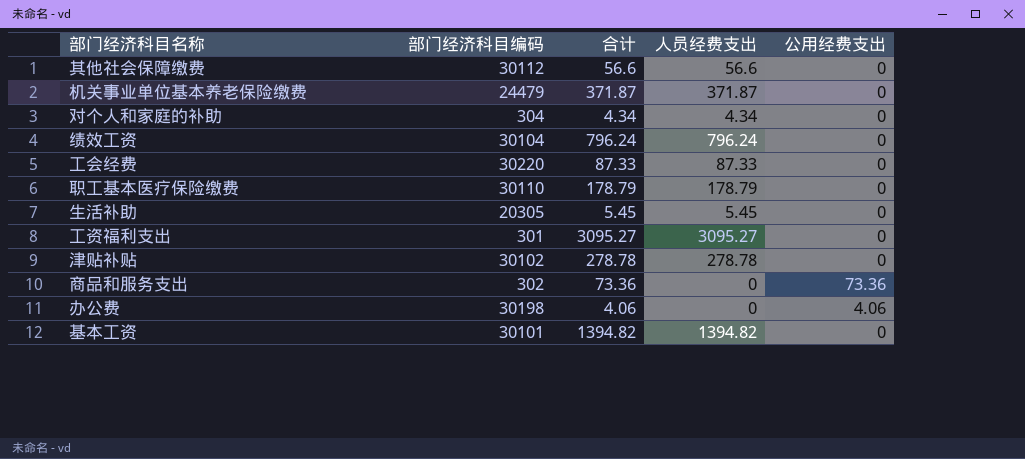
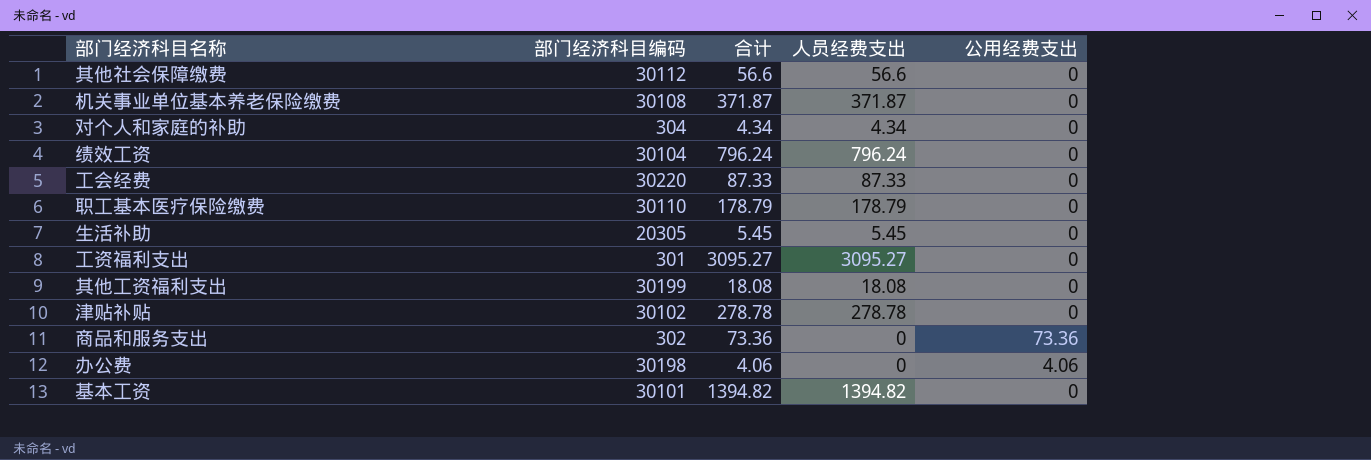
机关事业单位基本养老保险缴费 | 部门经济科目编码: 24479 -> 30108
row 其他工资福利支出: none -> 30199 | 18.08 | 18.08 | 0

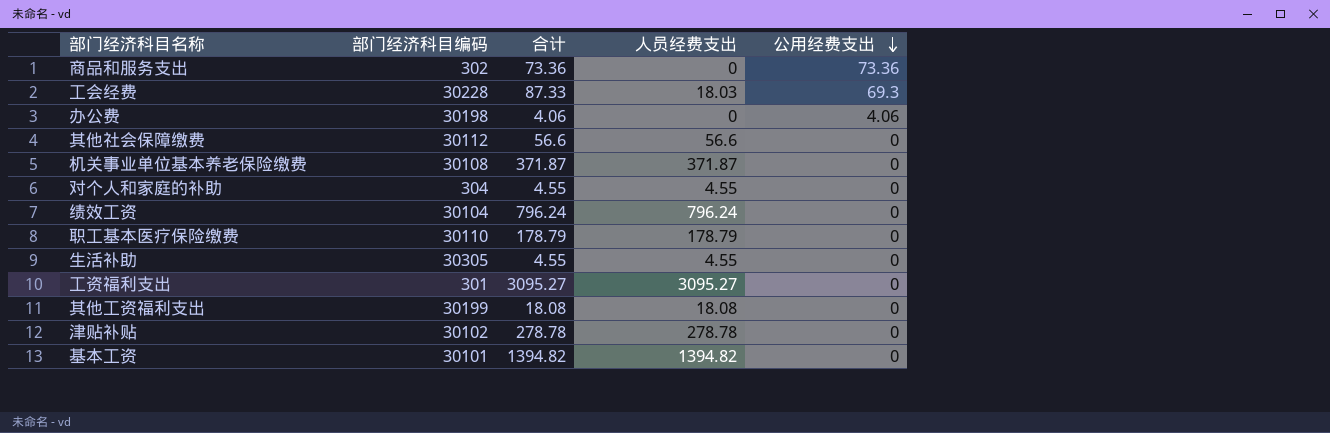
row order: none -> 公用经费支出 descending
工会经费 | 部门经济科目编码: 30220 -> 30228
工会经费 | 人员经费支出: 87.33 -> 18.03
工会经费 | 公用经费支出: 0 -> 69.3
对个人和家庭的补助 | 合计: 4.34 -> 4.55
对个人和家庭的补助 | 人员经费支出: 4.34 -> 4.55
生活补助 | 部门经济科目编码: 20305 -> 30305
生活补助 | 合计: 5.45 -> 4.55
生活补助 | 人员经费支出: 5.45 -> 4.55

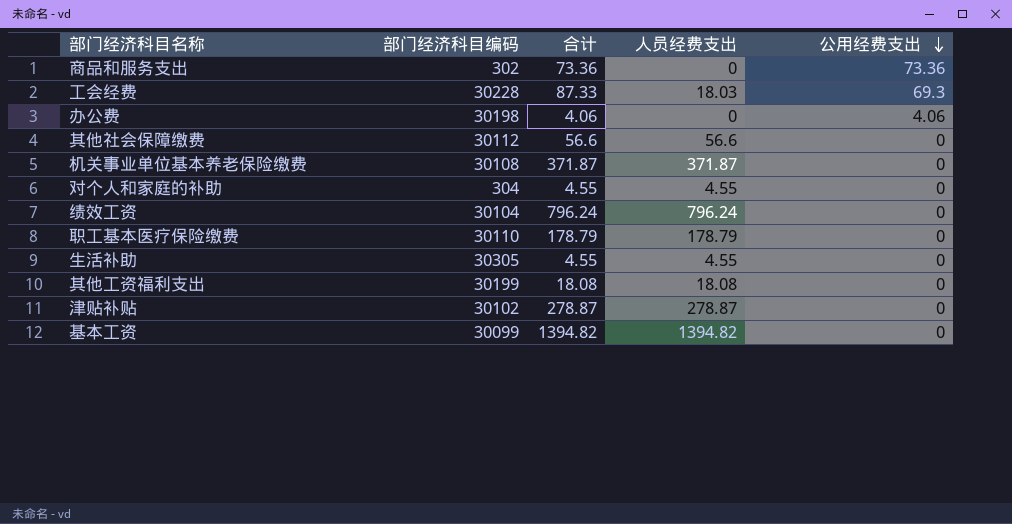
row 工资福利支出: 301 | 3095.27 | 3095.27 | 0 -> none
津贴补贴 | 合计: 278.78 -> 278.87
津贴补贴 | 人员经费支出: 278.78 -> 278.87
基本工资 | 部门经济科目编码: 30101 -> 30099

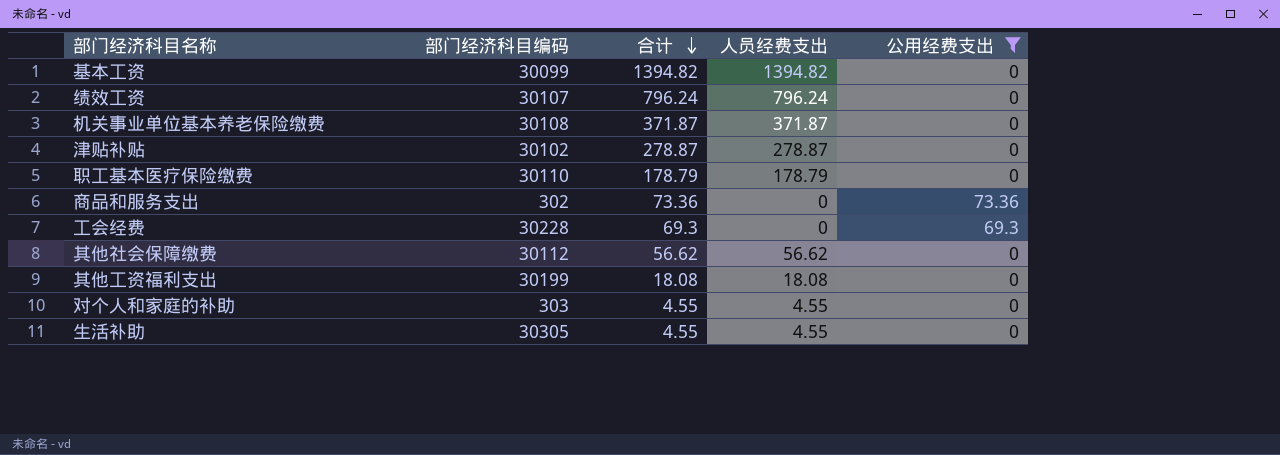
filter: none -> 公用经费支出 != 4.06
row order: 公用经费支出 descending -> 合计 descending
绩效工资 | 部门经济科目编码: 30104 -> 30107
工会经费 | 合计: 87.33 -> 69.3
工会经费 | 人员经费支出: 18.03 -> 0
其他社会保障缴费 | 合计: 56.6 -> 56.62
其他社会保障缴费 | 人员经费支出: 56.6 -> 56.62
对个人和家庭的补助 | 部门经济科目编码: 304 -> 303

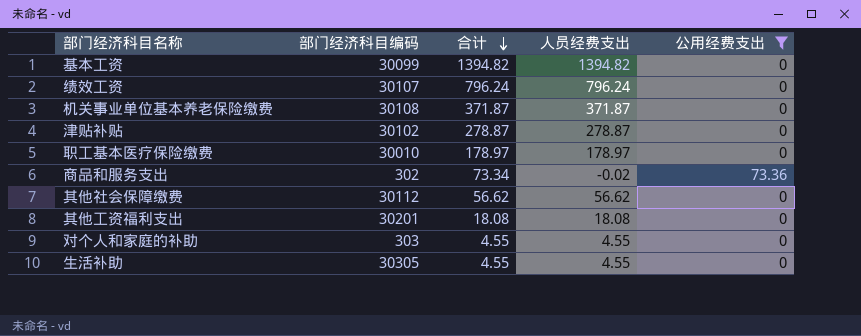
row 工会经费: 30228 | 69.3 | 0 | 69.3 -> none
职工基本医疗保险缴费 | 部门经济科目编码: 30110 -> 30010
职工基本医疗保险缴费 | 合计: 178.79 -> 178.97
职工基本医疗保险缴费 | 人员经费支出: 178.79 -> 178.97
商品和服务支出 | 合计: 73.36 -> 73.34
商品和服务支出 | 人员经费支出: 0 -> -0.02
其他工资福利支出 | 部门经济科目编码: 30199 -> 30201

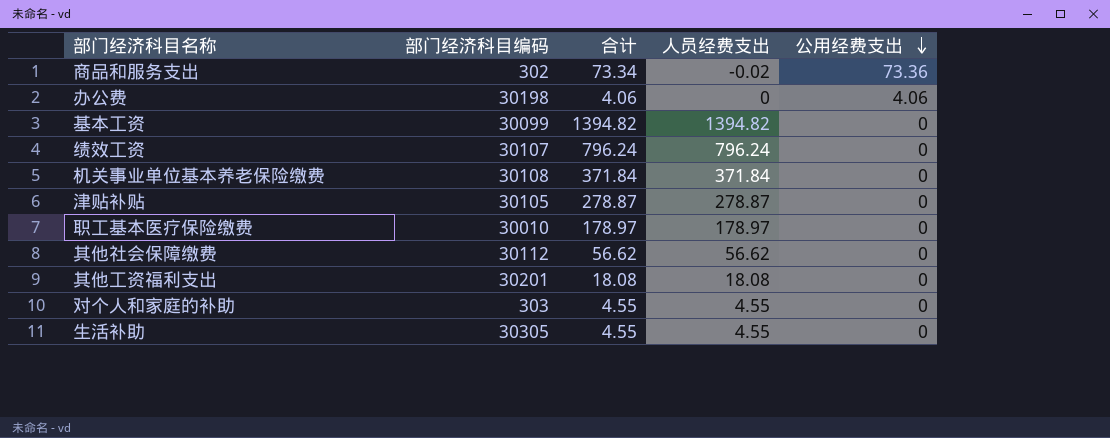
filter: 公用经费支出 != 4.06 -> none
row order: 合计 descending -> 公用经费支出 descending
机关事业单位基本养老保险缴费 | 合计: 371.87 -> 371.84
机关事业单位基本养老保险缴费 | 人员经费支出: 371.87 -> 371.84
津贴补贴 | 部门经济科目编码: 30102 -> 30105

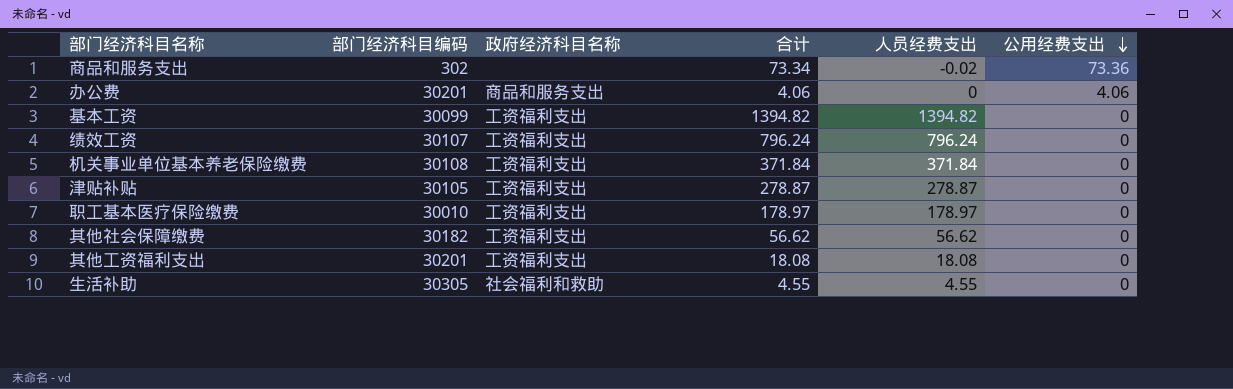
column 政府经济科目名称 | position: none -> 3
row 对个人和家庭的补助: 303 | 4.55 | 4.55 | 0 -> none
办公费 | 部门经济科目编码: 30198 -> 30201
其他社会保障缴费 | 部门经济科目编码: 30112 -> 30182

